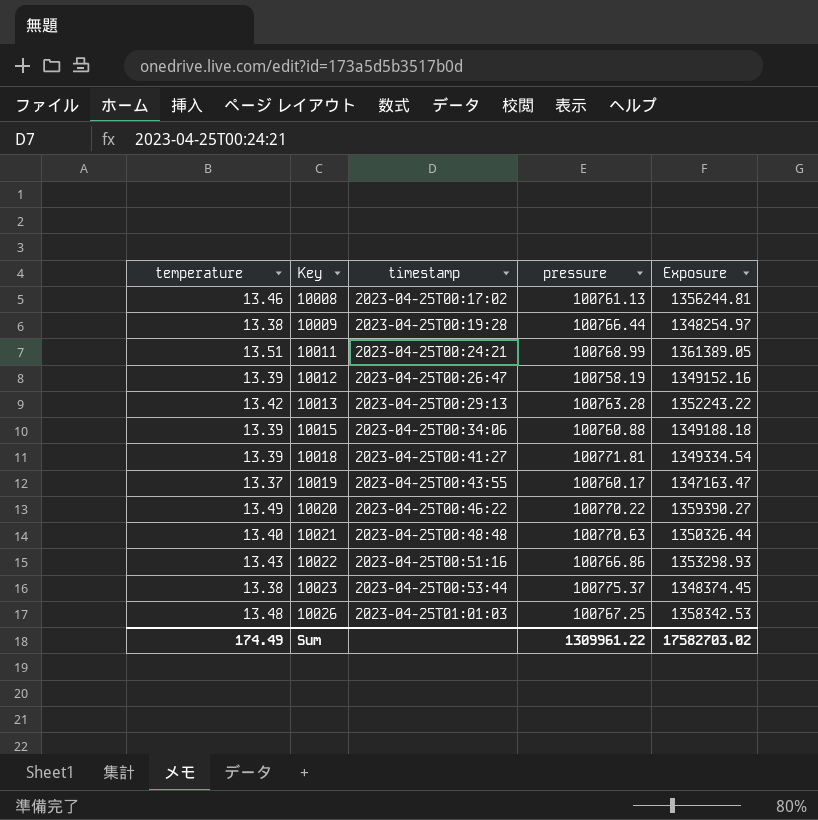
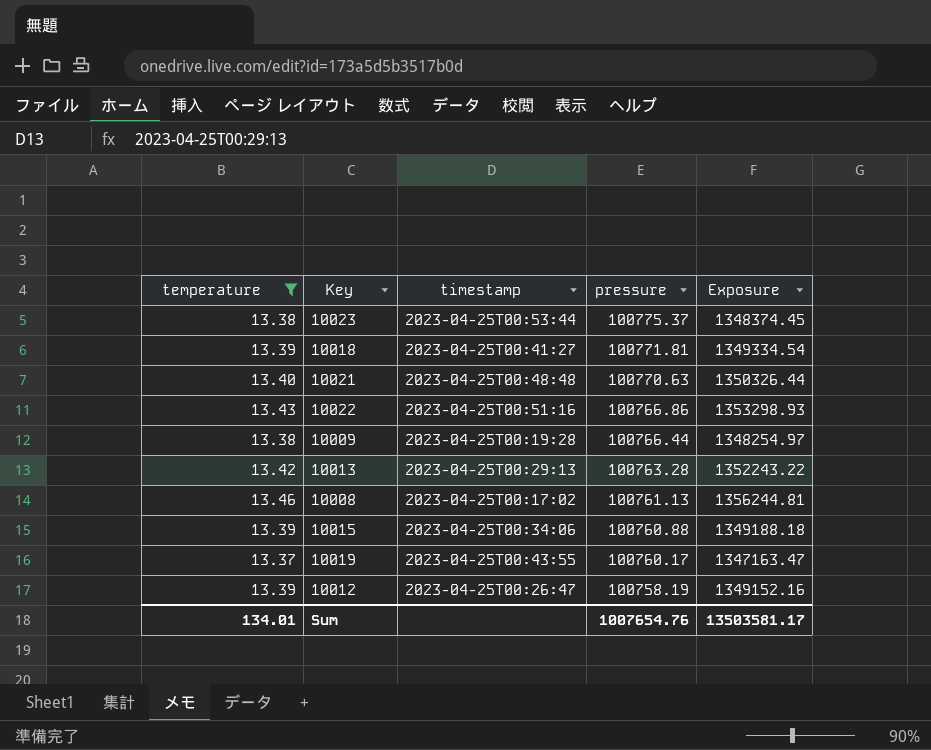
filter: none -> temperature <= 13.46
row order: Key ascending -> pressure descending
Sum | temperature: 174.49 -> 134.01
Sum | pressure: 1309961.22 -> 1007654.76
Sum | Exposure: 17582703.02 -> 13503581.17

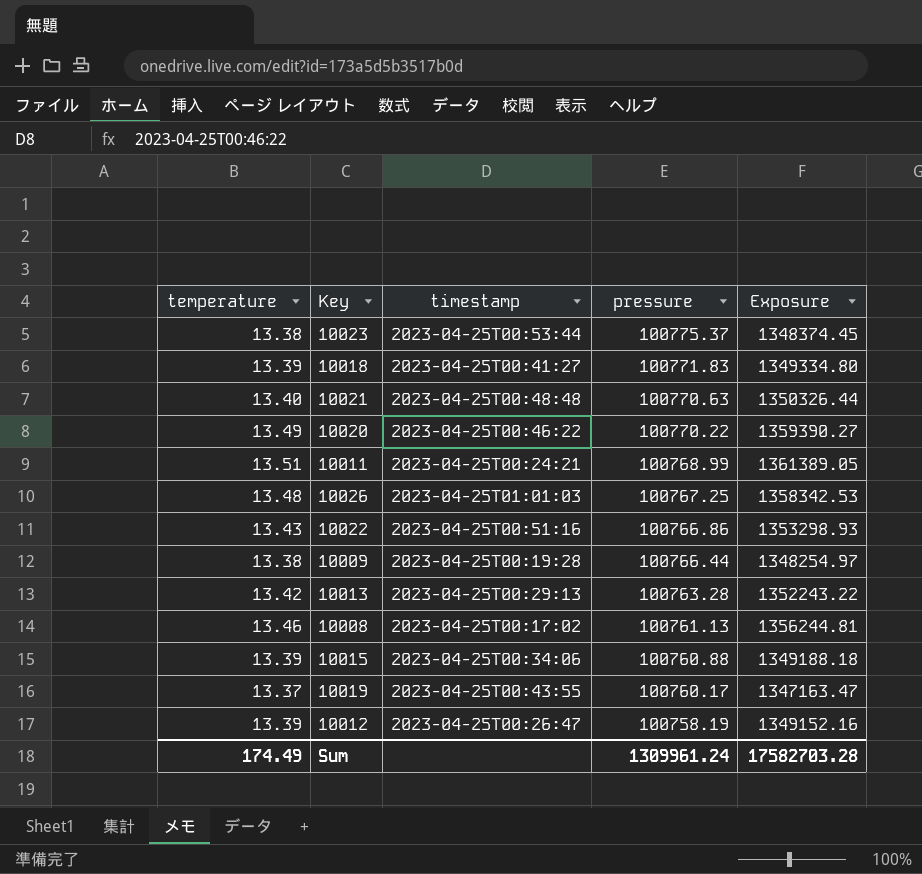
filter: temperature <= 13.46 -> none
10018 | pressure: 100771.81 -> 100771.83
10018 | Exposure: 1349334.54 -> 1349334.80
Sum | temperature: 134.01 -> 174.49
Sum | pressure: 1007654.76 -> 1309961.24
Sum | Exposure: 13503581.17 -> 17582703.28

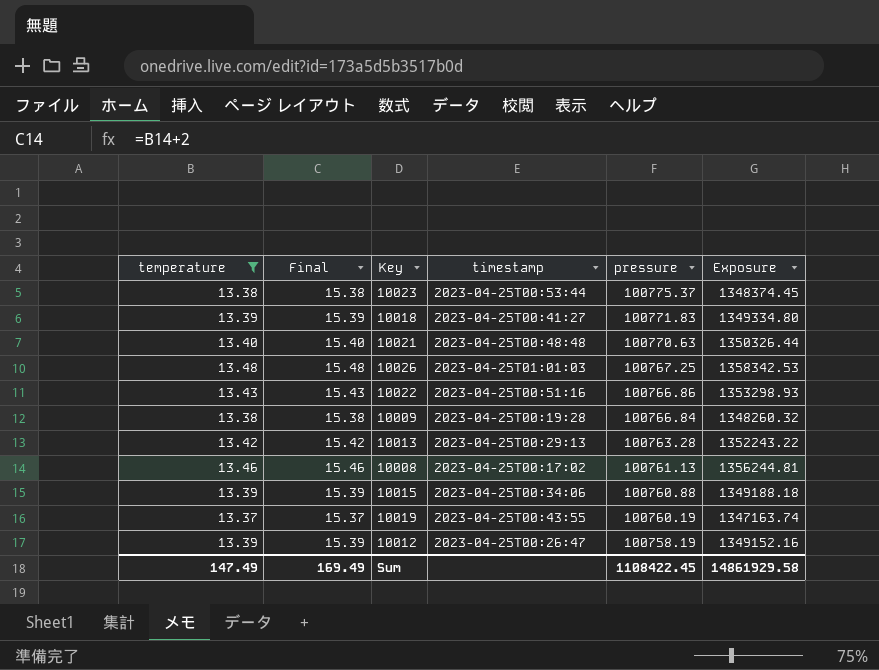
filter: none -> temperature <= 13.48
column Final | formula: none -> [temperature] + 2
10009 | pressure: 100766.44 -> 100766.84
10009 | Exposure: 1348254.97 -> 1348260.32
10019 | pressure: 100760.17 -> 100760.19
10019 | Exposure: 1347163.47 -> 1347163.74
Sum | temperature: 174.49 -> 147.49
Sum | pressure: 1309961.24 -> 1108422.45
Sum | Exposure: 17582703.28 -> 14861929.58

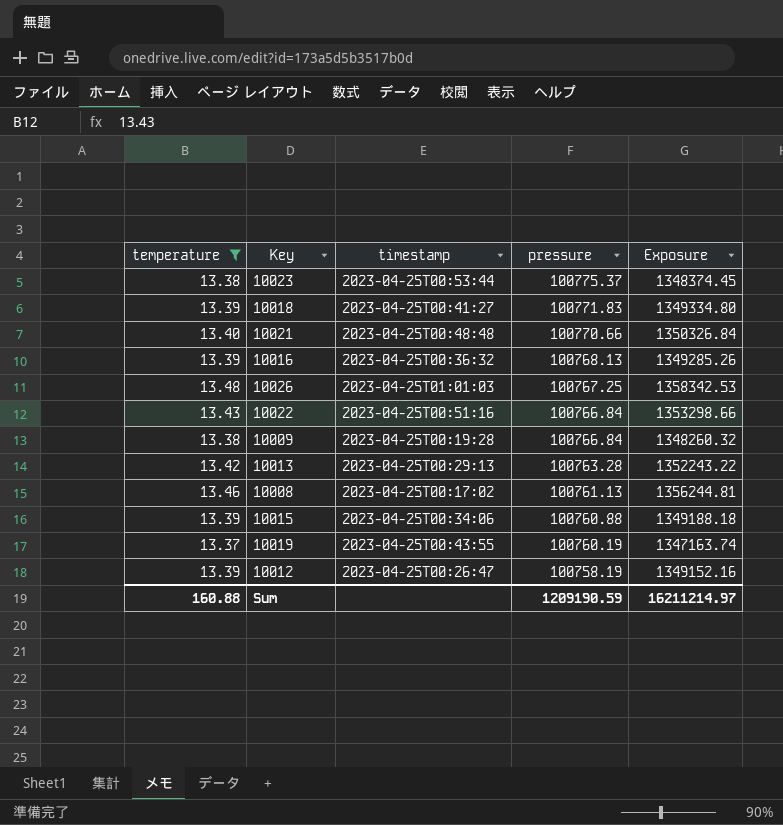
column Final | formula: [temperature] + 2 -> none
10021 | pressure: 100770.63 -> 100770.66
10021 | Exposure: 1350326.44 -> 1350326.84
row 10016: none -> 13.39 | 2023-04-25T00:36:32 | 100768.13 | 1349285.26
10022 | pressure: 100766.86 -> 100766.84
10022 | Exposure: 1353298.93 -> 1353298.66
Sum | temperature: 147.49 -> 160.88
Sum | pressure: 1108422.45 -> 1209190.59
Sum | Exposure: 14861929.58 -> 16211214.97

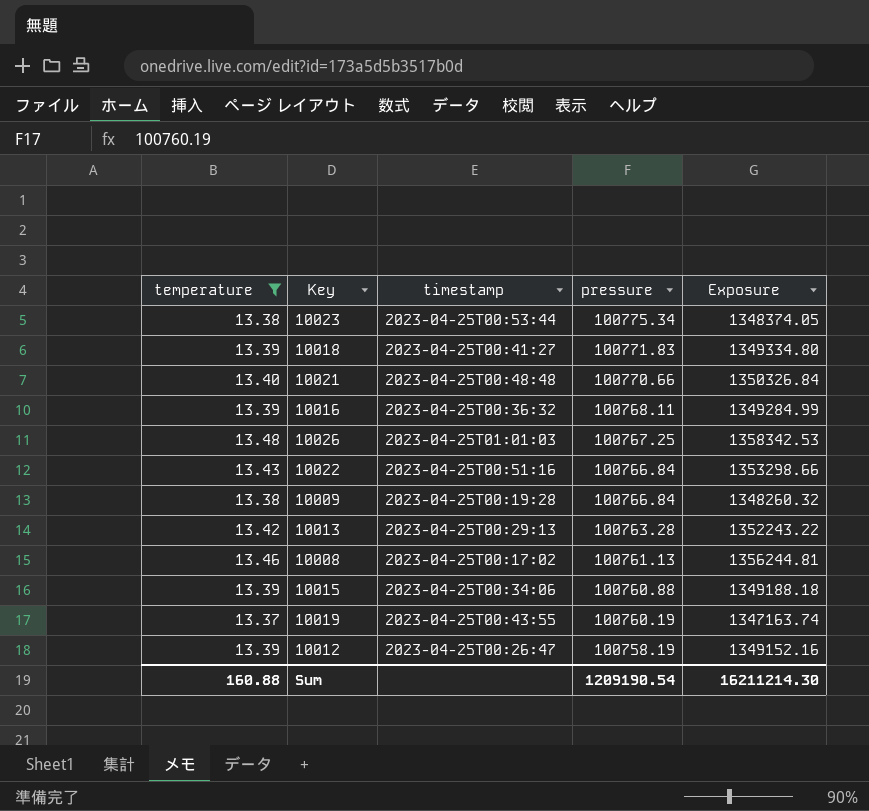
10023 | pressure: 100775.37 -> 100775.34
10023 | Exposure: 1348374.45 -> 1348374.05
10016 | pressure: 100768.13 -> 100768.11
10016 | Exposure: 1349285.26 -> 1349284.99
Sum | pressure: 1209190.59 -> 1209190.54
Sum | Exposure: 16211214.97 -> 16211214.30

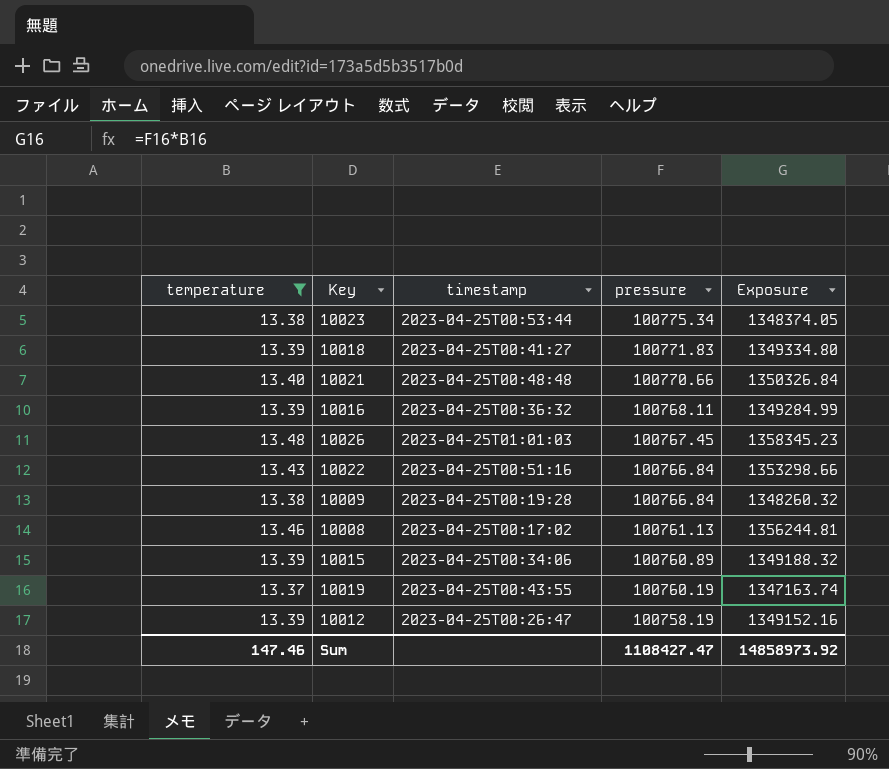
row 10013: 13.42 | 2023-04-25T00:29:13 | 100763.28 | 1352243.22 -> none
10026 | pressure: 100767.25 -> 100767.45
10026 | Exposure: 1358342.53 -> 1358345.23
10015 | pressure: 100760.88 -> 100760.89
10015 | Exposure: 1349188.18 -> 1349188.32
Sum | temperature: 160.88 -> 147.46
Sum | pressure: 1209190.54 -> 1108427.47
Sum | Exposure: 16211214.30 -> 14858973.92

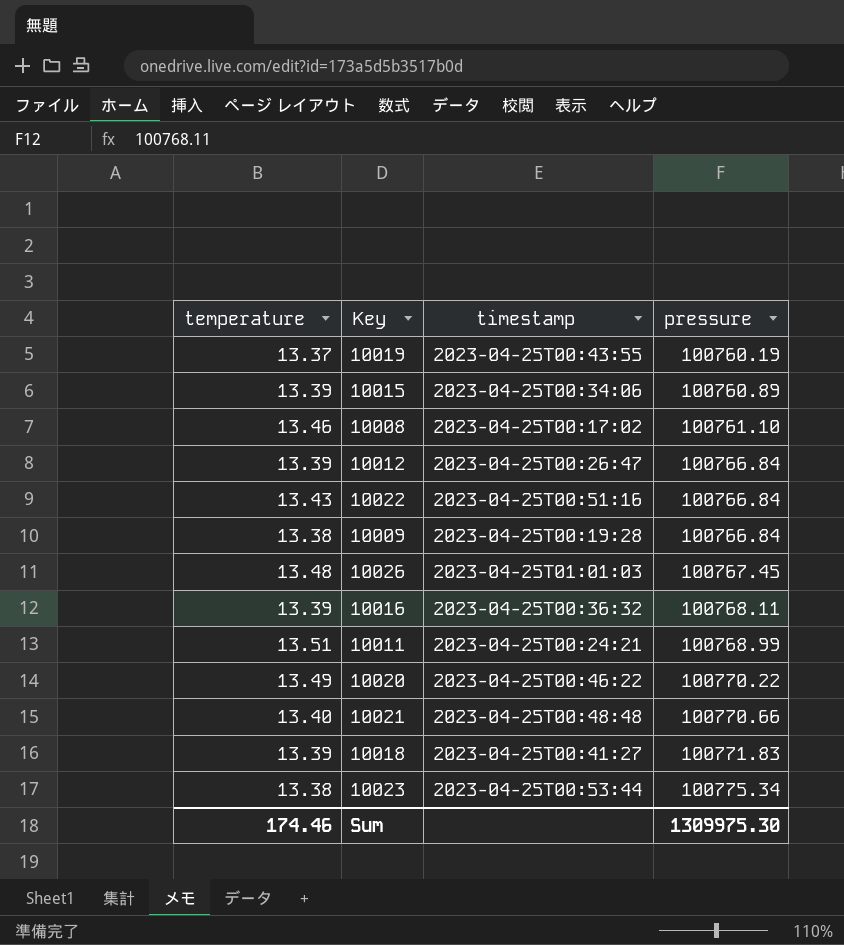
filter: temperature <= 13.48 -> none
row order: pressure descending -> pressure ascending
column Exposure | formula: [temperature] * [pressure] -> none
10008 | pressure: 100761.13 -> 100761.10
10012 | pressure: 100758.19 -> 100766.84
Sum | temperature: 147.46 -> 174.46
Sum | pressure: 1108427.47 -> 1309975.30

